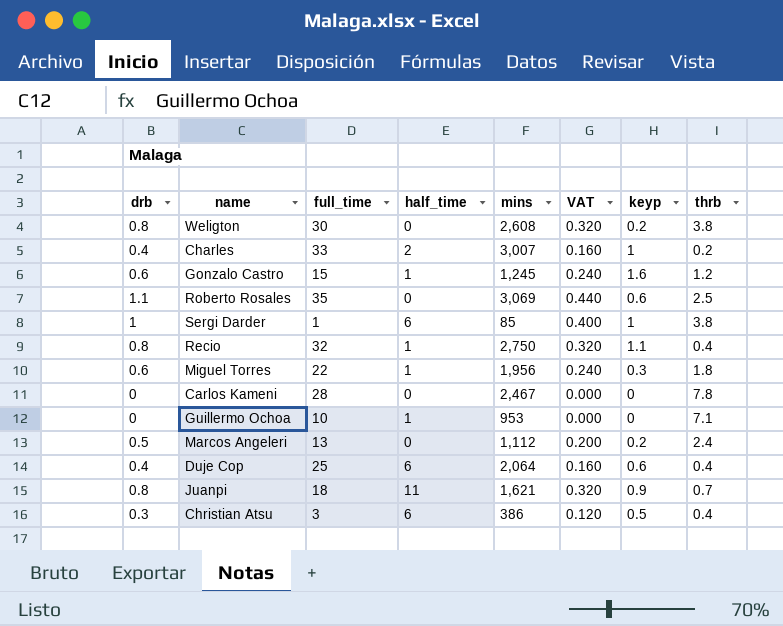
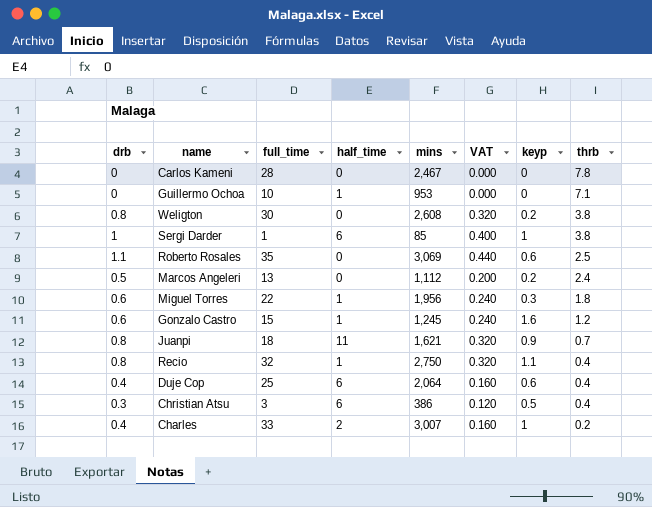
row order: none -> thrb descending

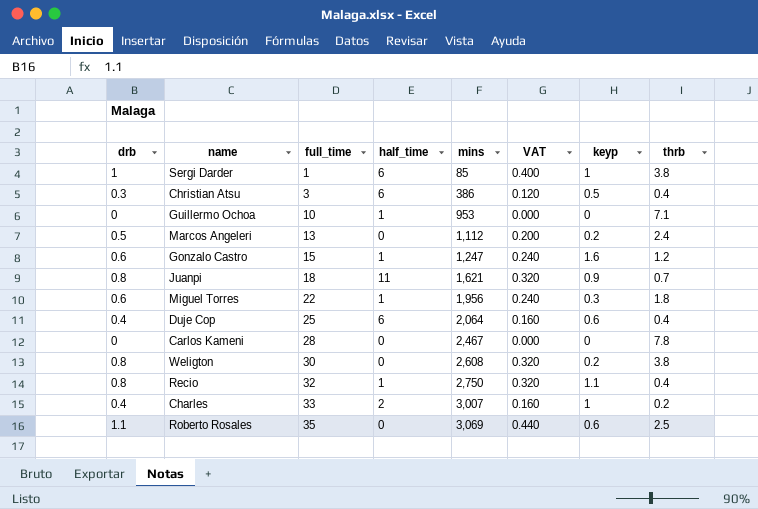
row order: thrb descending -> full_time ascending
Gonzalo Castro | mins: 1,245 -> 1,247

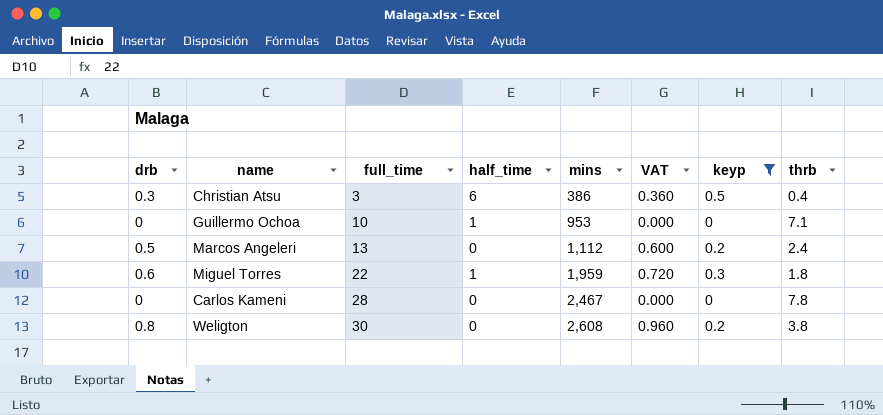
filter: none -> keyp <= 0.5
column VAT | formula: [drb] * 0.4 -> [drb] * 1.2
Miguel Torres | mins: 1,956 -> 1,959

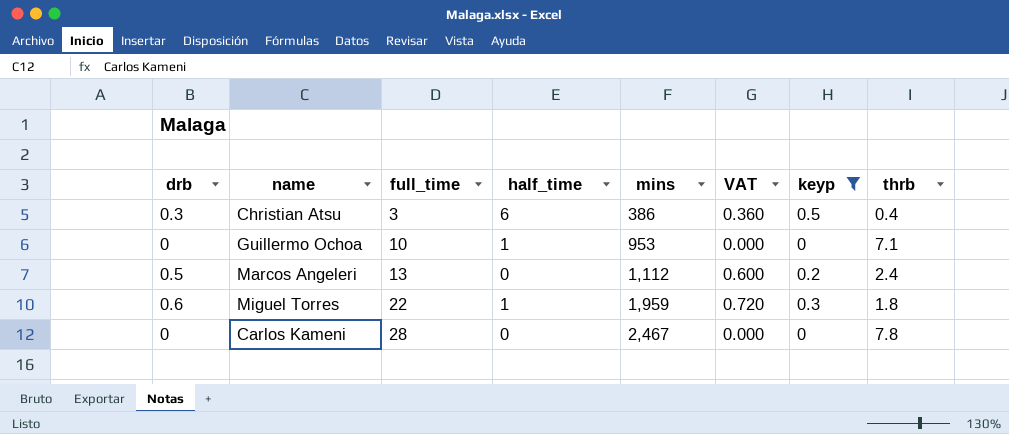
row Weligton: 0.8 | 30 | 0 | 2,608 | 0.960 | 0.2 | 3.8 -> none

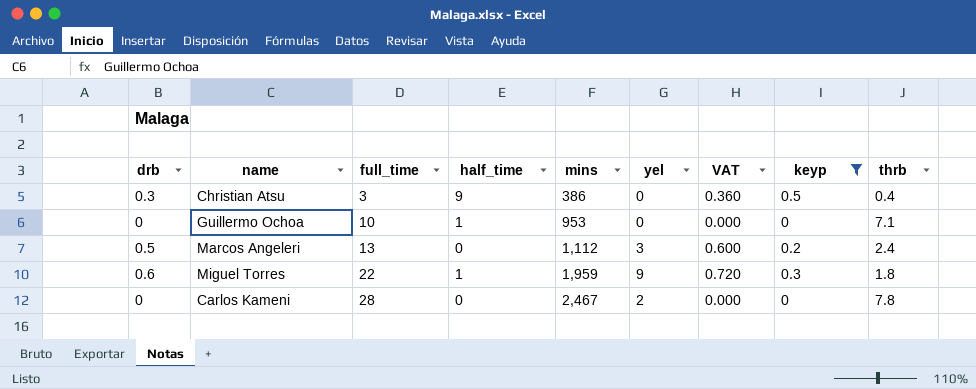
column yel | position: none -> 6
Christian Atsu | half_time: 6 -> 9

